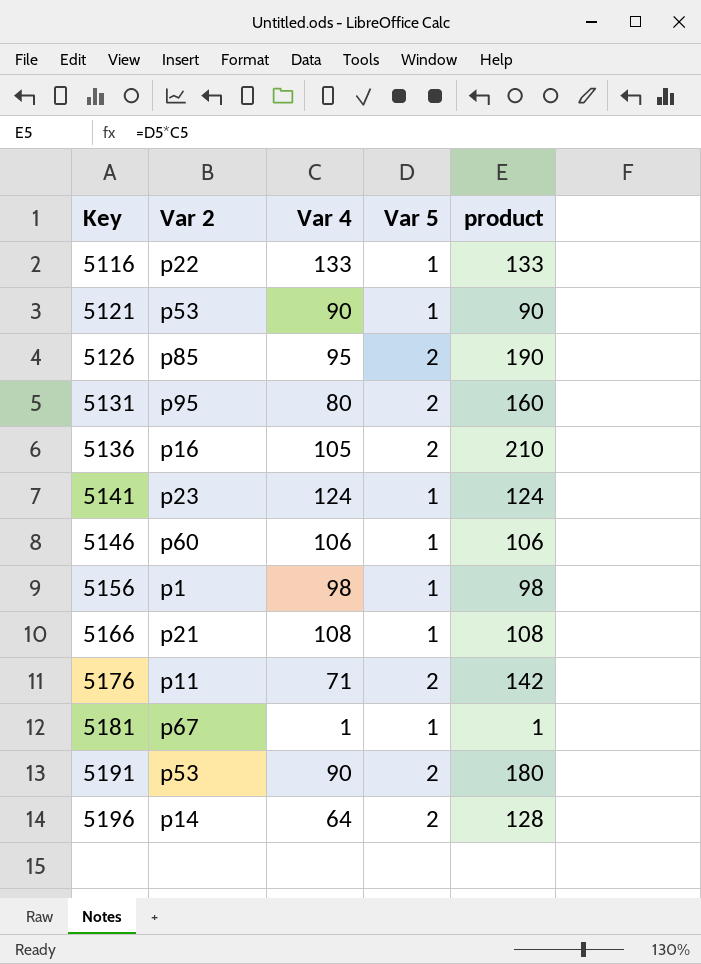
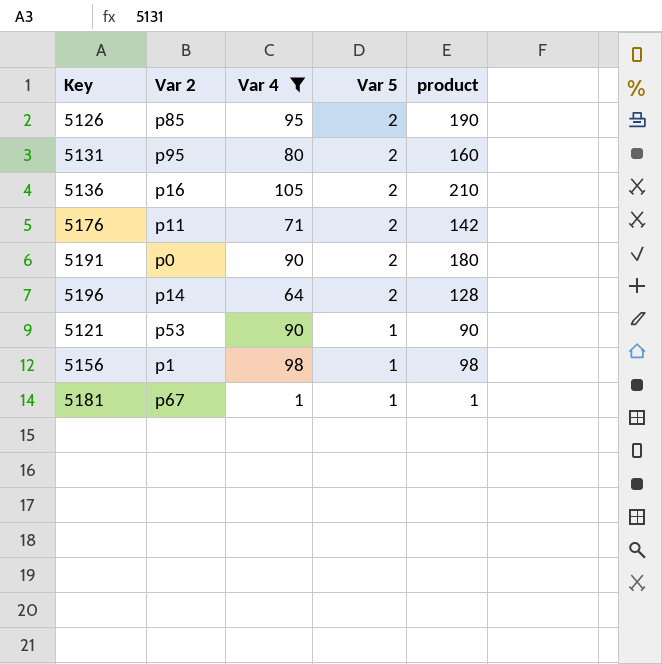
filter: none -> Var 4 <= 105
row order: Key ascending -> Var 5 descending
5191 | Var 2: p53 -> p0

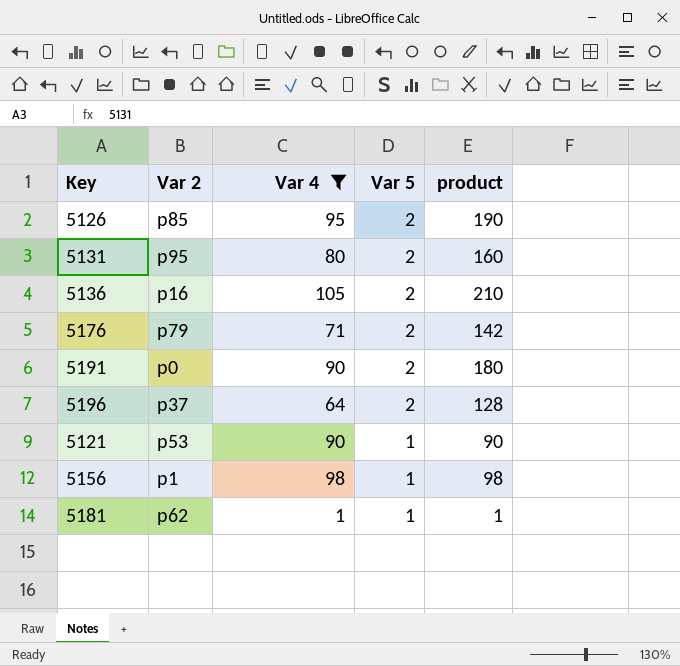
5176 | Var 2: p11 -> p79
5196 | Var 2: p14 -> p37
5181 | Var 2: p67 -> p62

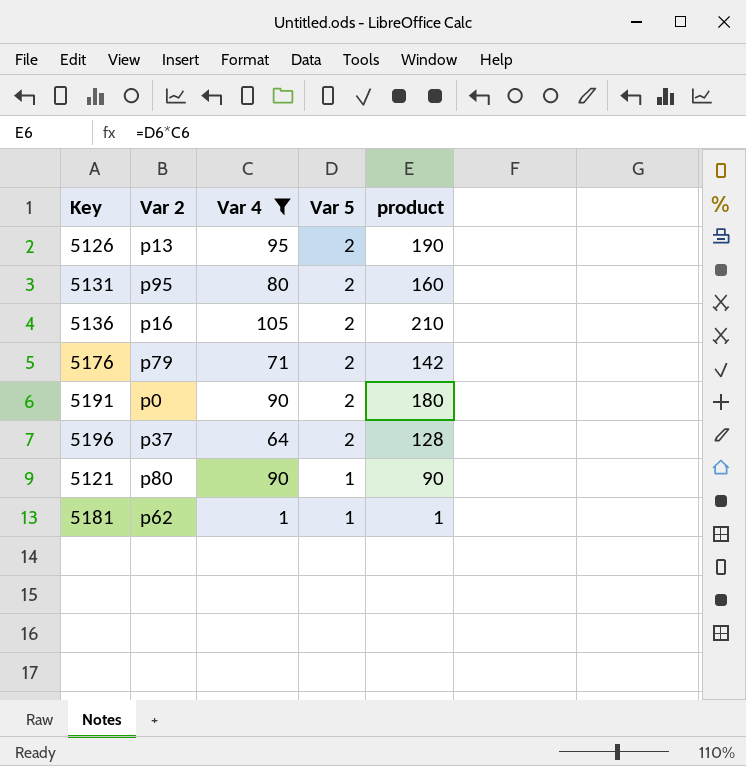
row 5156: p1 | 98 | 1 | 98 -> none
5126 | Var 2: p85 -> p13
5121 | Var 2: p53 -> p80

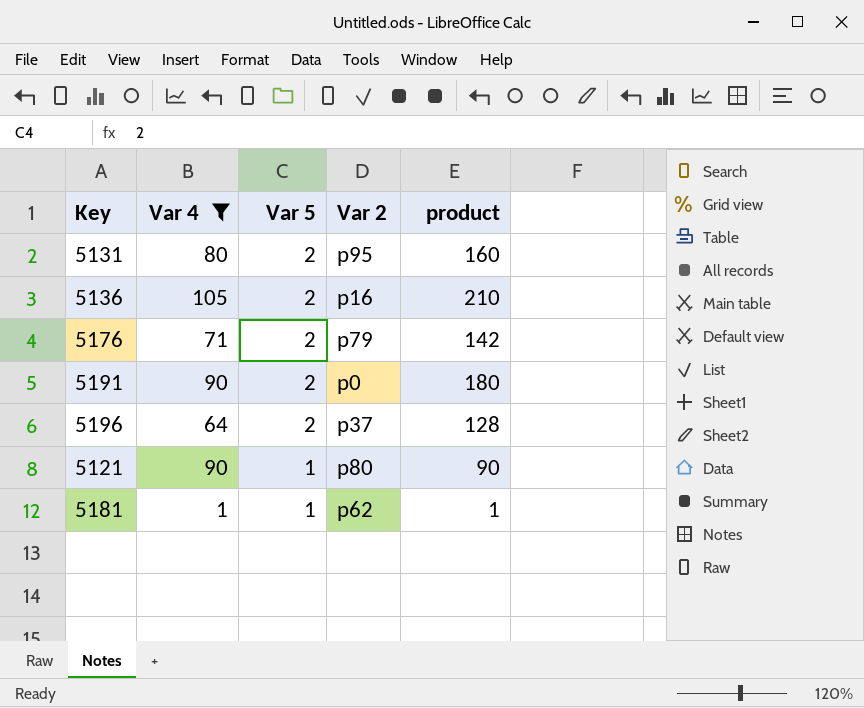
column Var 2 | position: 2 -> 4
row 5126: p13 | 95 | 2 | 190 -> none

